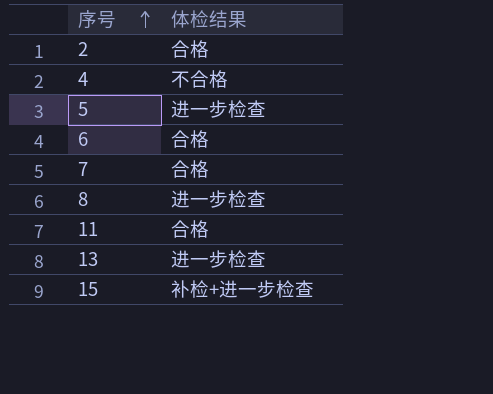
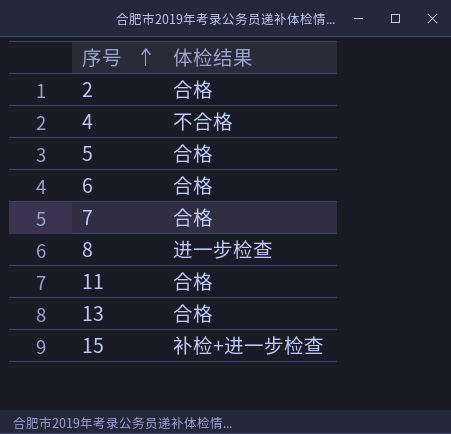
5 | 体检结果: 进一步检查 -> 合格
13 | 体检结果: 进一步检查 -> 合格

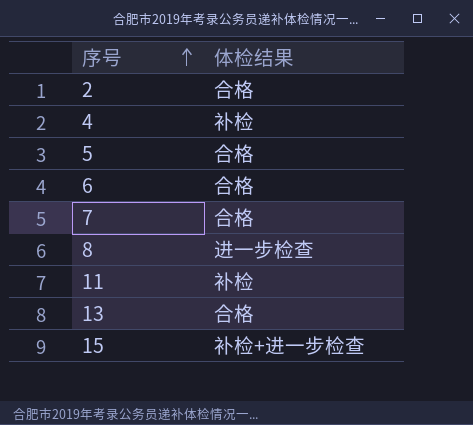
4 | 体检结果: 不合格 -> 补检
11 | 体检结果: 合格 -> 补检

